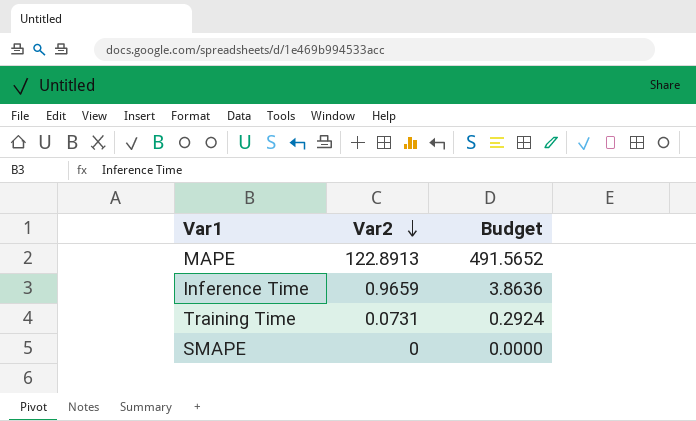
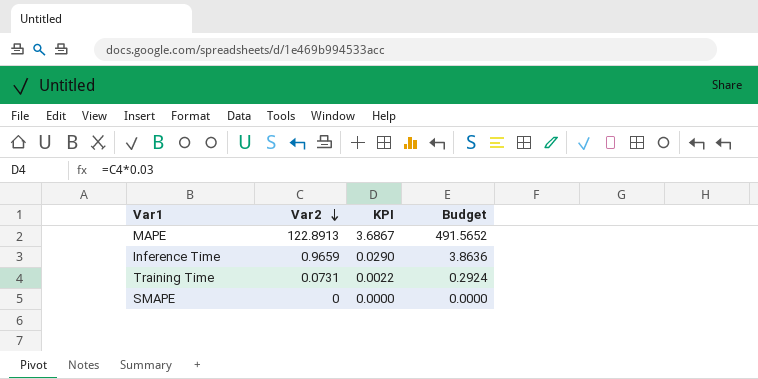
column KPI | formula: none -> [Var2] * 0.03

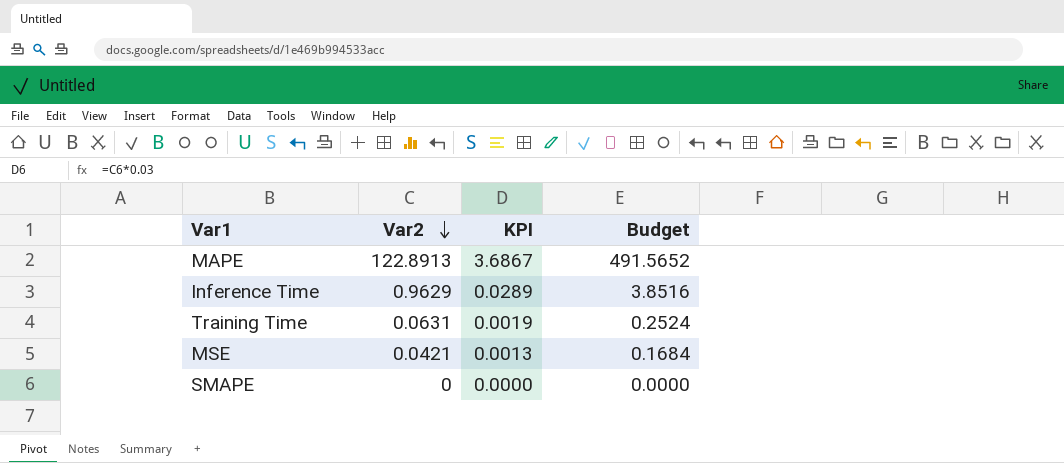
Inference Time | Var2: 0.9659 -> 0.9629
Inference Time | KPI: 0.0290 -> 0.0289
Inference Time | Budget: 3.8636 -> 3.8516
Training Time | Var2: 0.0731 -> 0.0631
Training Time | KPI: 0.0022 -> 0.0019
Training Time | Budget: 0.2924 -> 0.2524
row MSE: none -> 0.0421 | 0.0013 | 0.1684

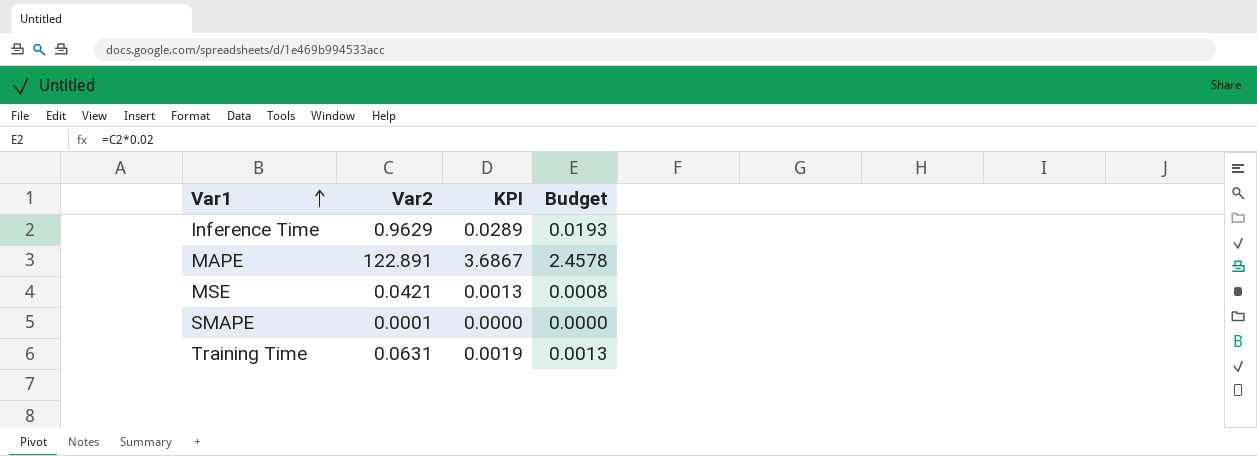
row order: Var2 descending -> Var1 ascending
column Budget | formula: [Var2] * 4 -> [Var2] * 0.02
MAPE | Var2: 122.8913 -> 122.891
SMAPE | Var2: 0 -> 0.0001

